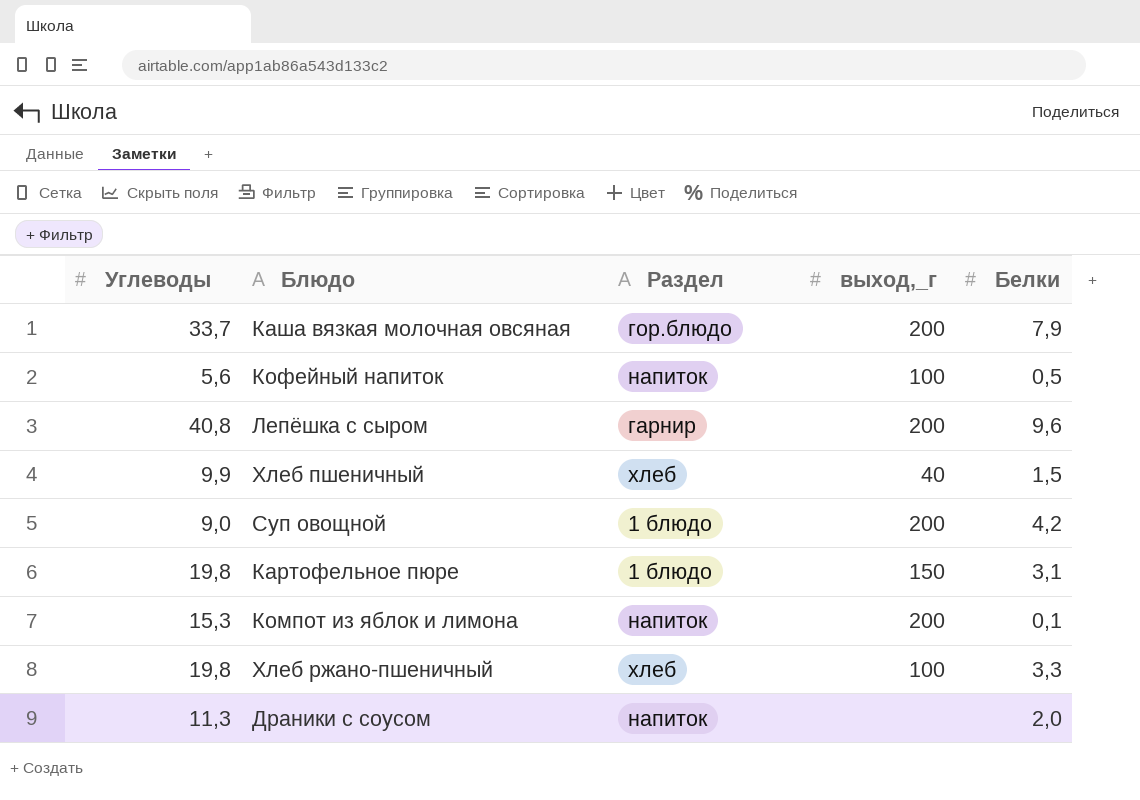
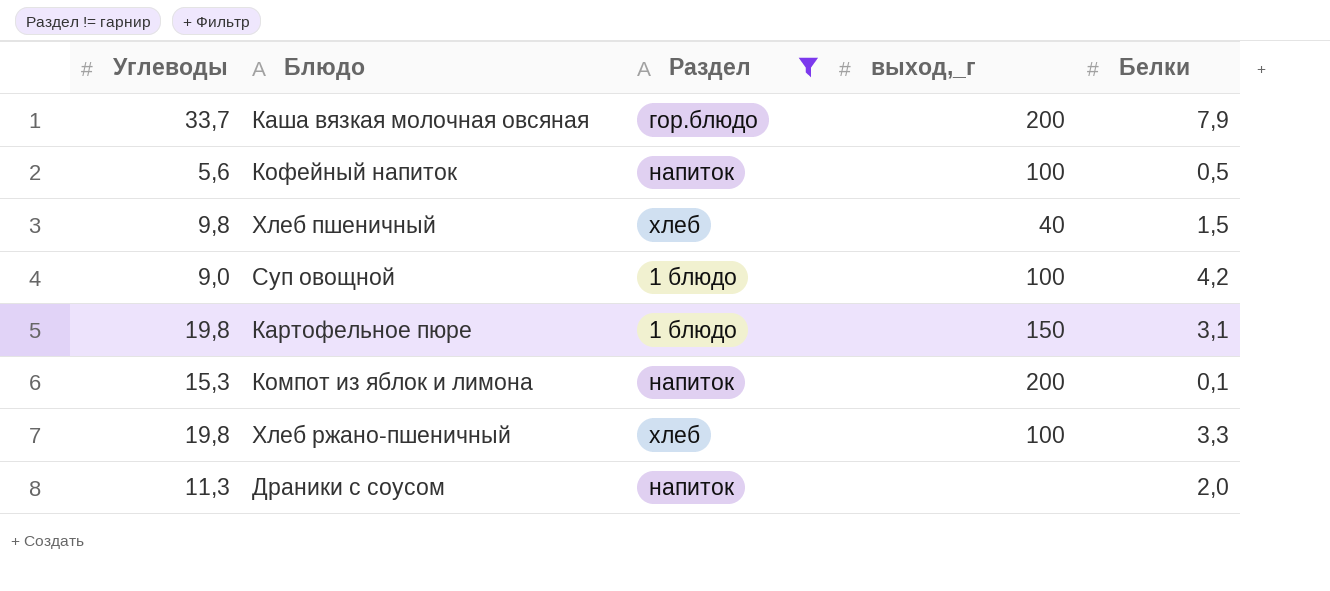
filter: none -> Раздел != гарнир
Хлеб пшеничный | Углеводы: 9,9 -> 9,8
Суп овощной | выход,_г: 200 -> 100

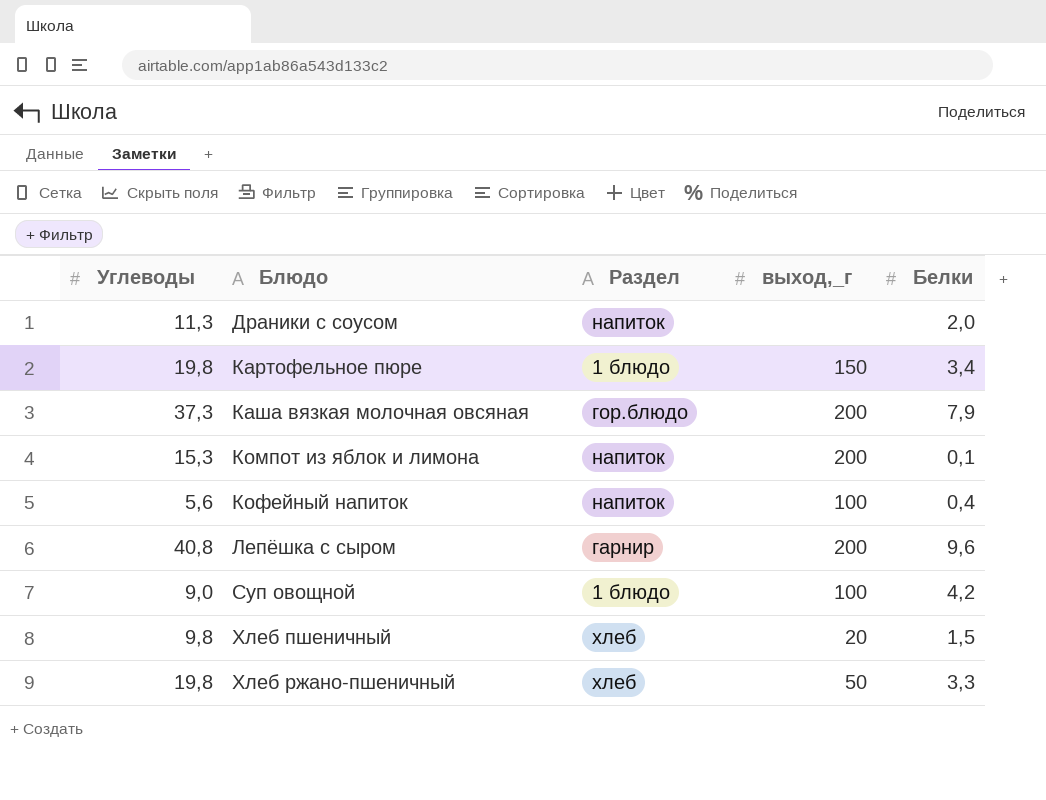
filter: Раздел != гарнир -> none
row order: none -> Блюдо ascending
Картофельное пюре | Белки: 3,1 -> 3,4
Каша вязкая молочная овсяная | Углеводы: 33,7 -> 37,3
Кофейный напиток | Белки: 0,5 -> 0,4
Хлеб пшеничный | выход,_г: 40 -> 20
Хлеб ржано-пшеничный | выход,_г: 100 -> 50

